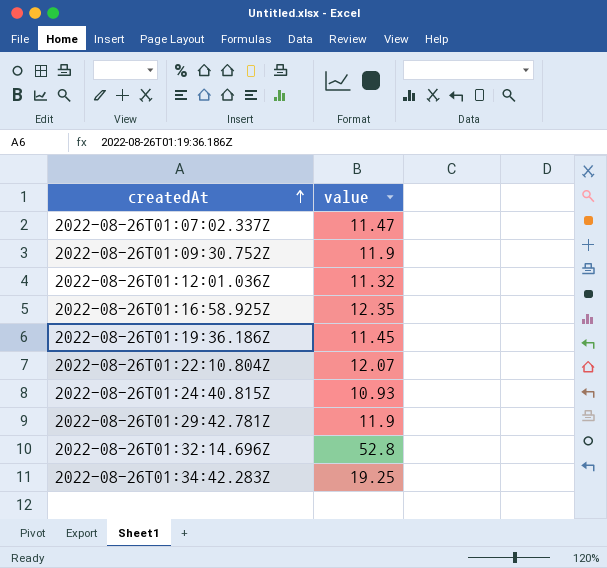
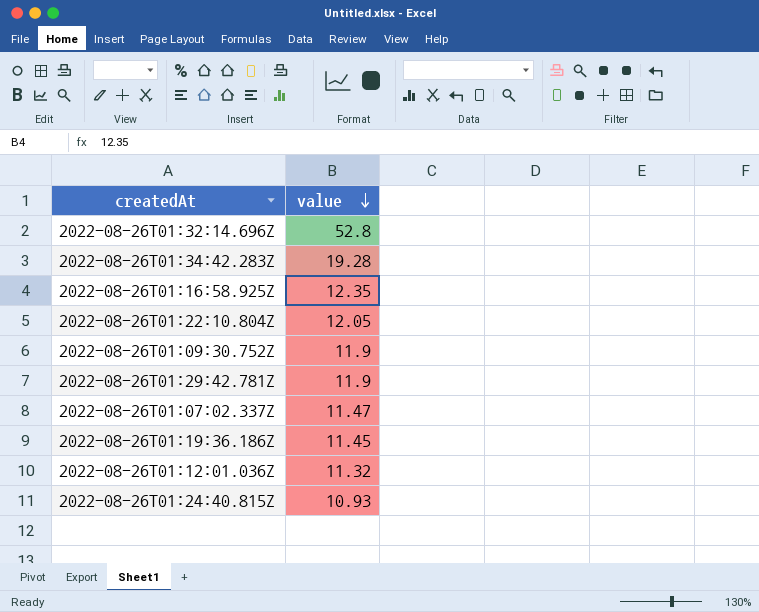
row order: createdAt ascending -> value descending
2022-08-26T01:34:42.283Z | value: 19.25 -> 19.28
2022-08-26T01:22:10.804Z | value: 12.07 -> 12.05

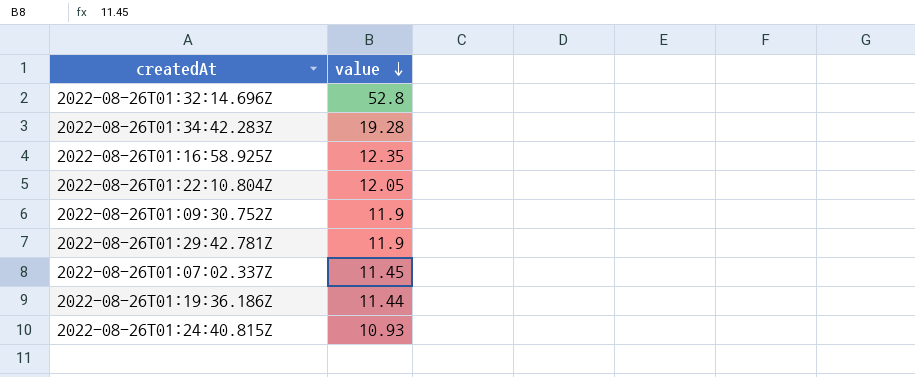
row 2022-08-26T01:12:01.036Z: 11.32 -> none
2022-08-26T01:07:02.337Z | value: 11.47 -> 11.45
2022-08-26T01:19:36.186Z | value: 11.45 -> 11.44

